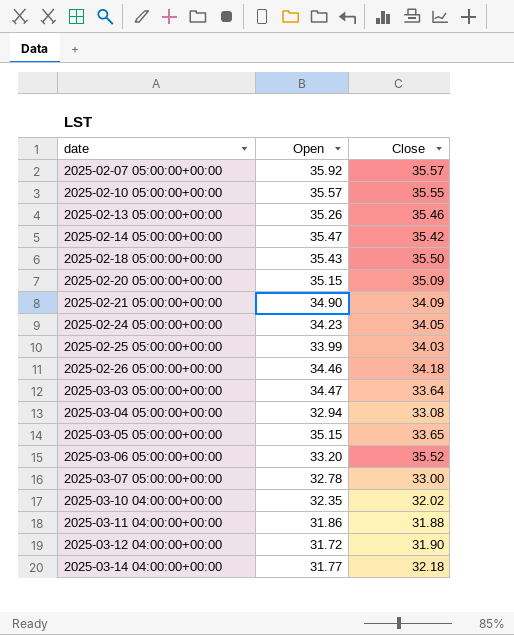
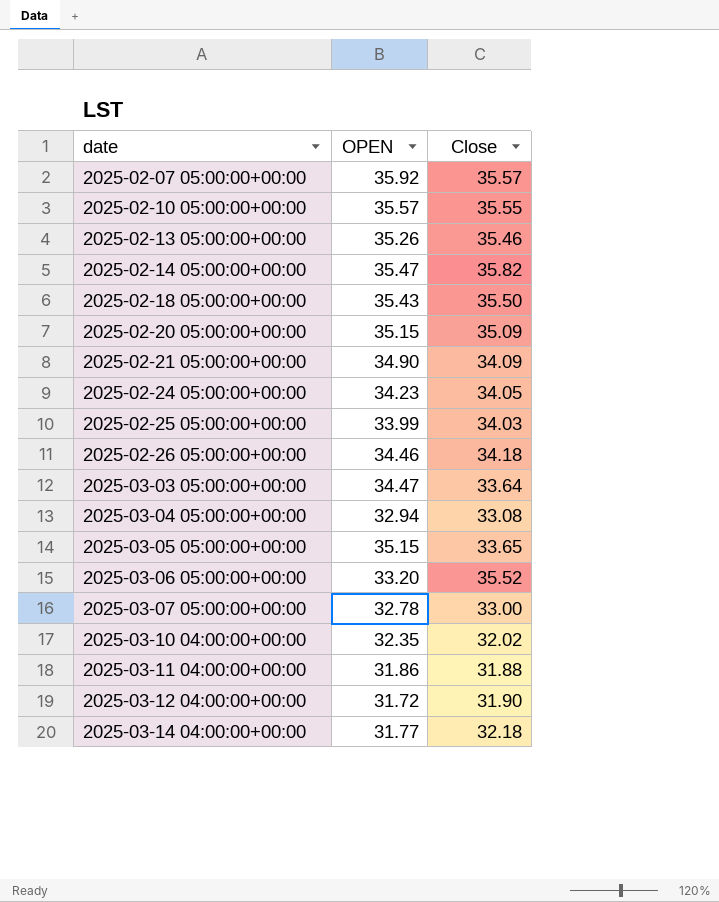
column name: Open -> OPEN
2025-02-14 05:00:00+00:00 | Close: 35.42 -> 35.82

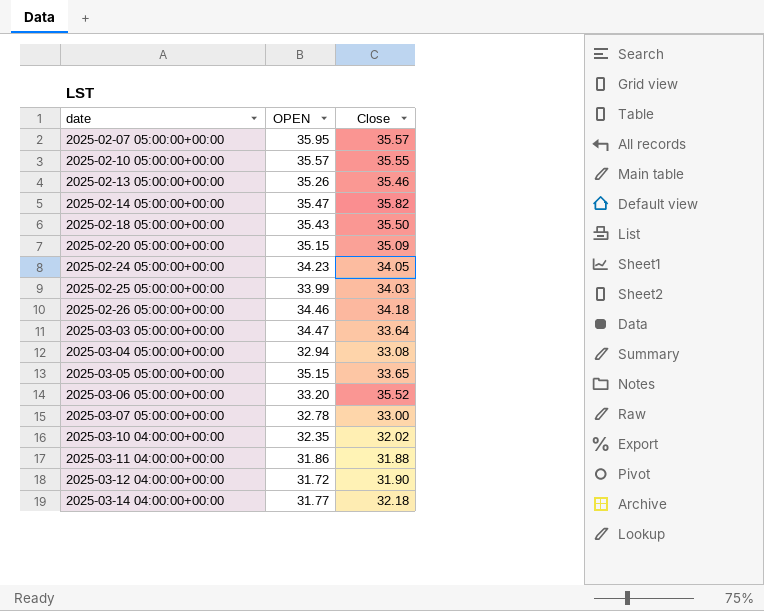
row 2025-02-21 05:00:00+00:00: 34.90 | 34.09 -> none
2025-02-07 05:00:00+00:00 | OPEN: 35.92 -> 35.95

